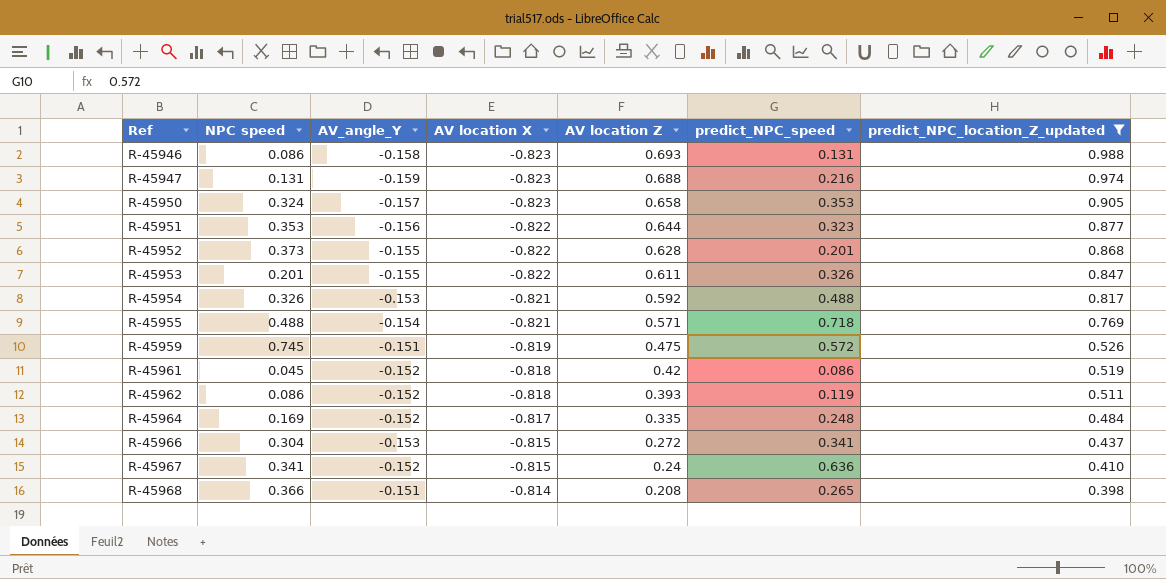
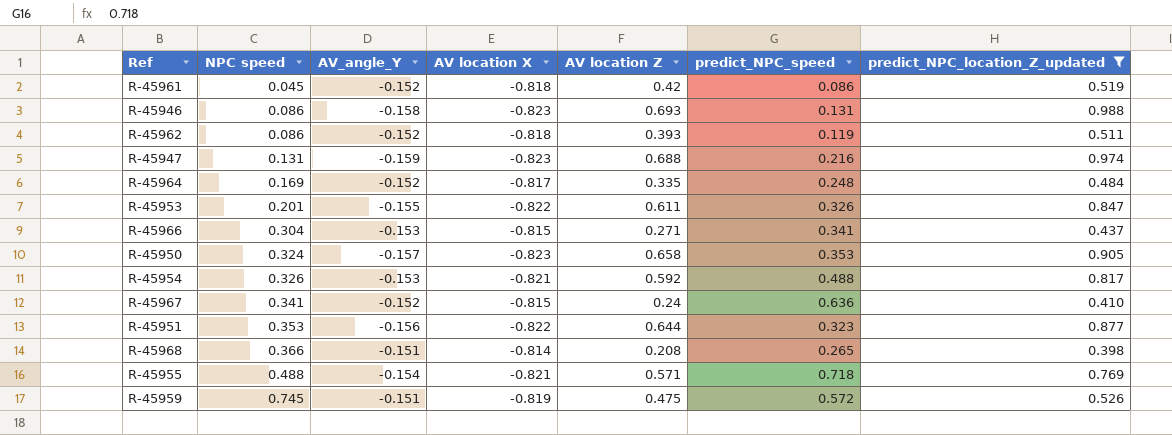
row order: Ref ascending -> NPC speed ascending
row R-45952: 0.373 | -0.155 | -0.822 | 0.628 | 0.201 | 0.868 -> none
R-45966 | AV location Z: 0.272 -> 0.271

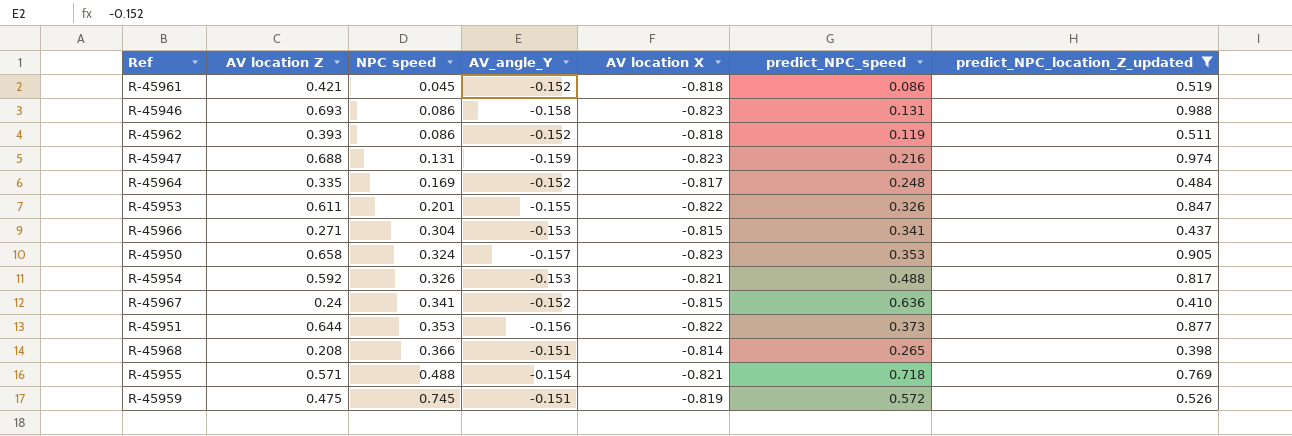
column AV location Z | position: 5 -> 2
R-45961 | AV location Z: 0.42 -> 0.421
R-45951 | predict_NPC_speed: 0.323 -> 0.373

